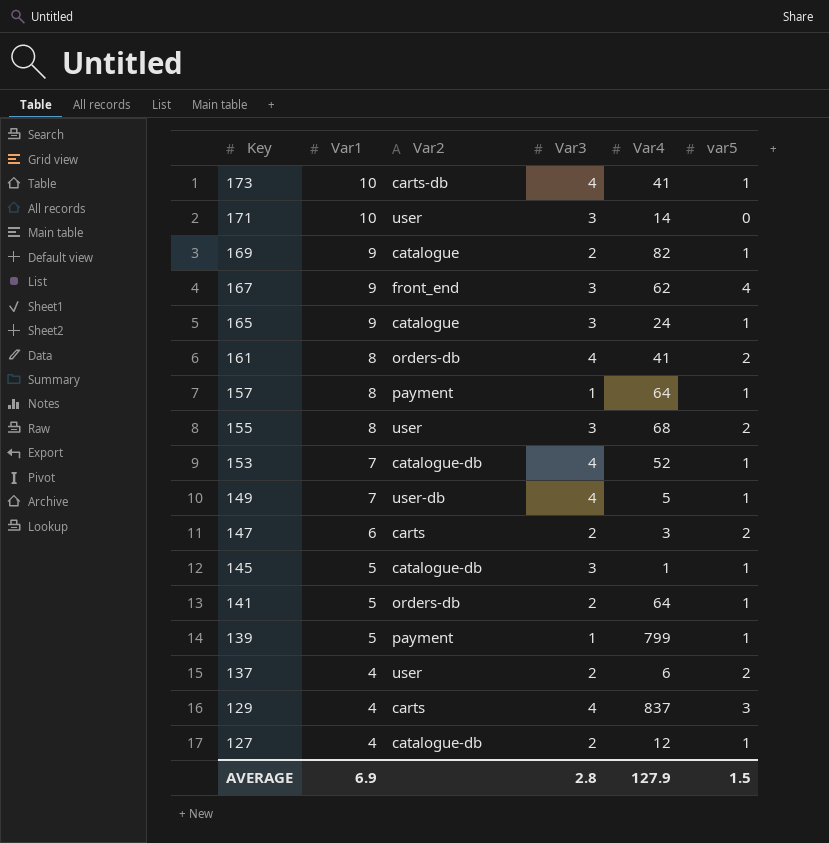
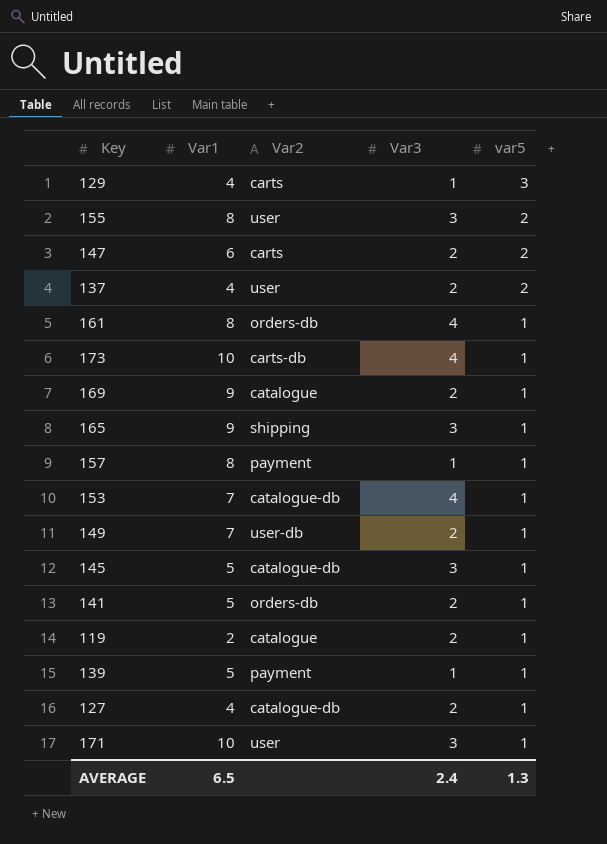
row order: Key descending -> var5 descending
column Var4 | position: 5 -> none
row 167: 9 | front_end | 3 | 62 | 4 -> none
129 | Var3: 4 -> 1
161 | var5: 2 -> 1
165 | Var2: catalogue -> shipping
149 | Var3: 4 -> 2
row 119: none -> 2 | catalogue | 2 | 1
171 | var5: 0 -> 1
AVERAGE | Var1: 6.9 -> 6.5
AVERAGE | Var3: 2.8 -> 2.4
AVERAGE | var5: 1.5 -> 1.3

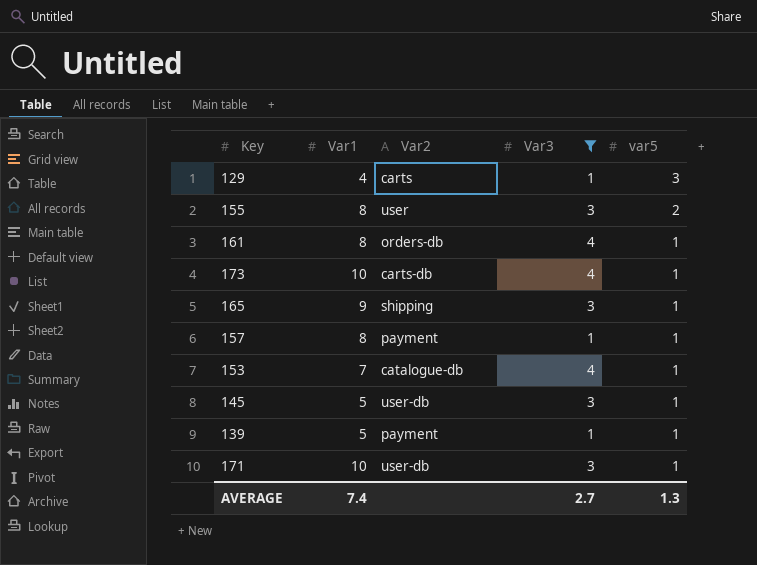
filter: none -> Var3 != 2
145 | Var2: catalogue-db -> user-db
171 | Var2: user -> user-db
AVERAGE | Var1: 6.5 -> 7.4
AVERAGE | Var3: 2.4 -> 2.7

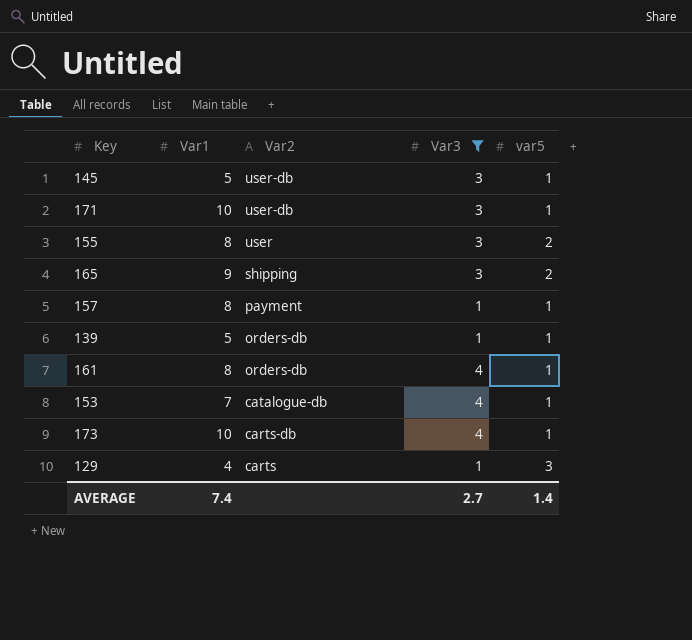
row order: var5 descending -> Var2 descending
165 | var5: 1 -> 2
139 | Var2: payment -> orders-db
AVERAGE | var5: 1.3 -> 1.4

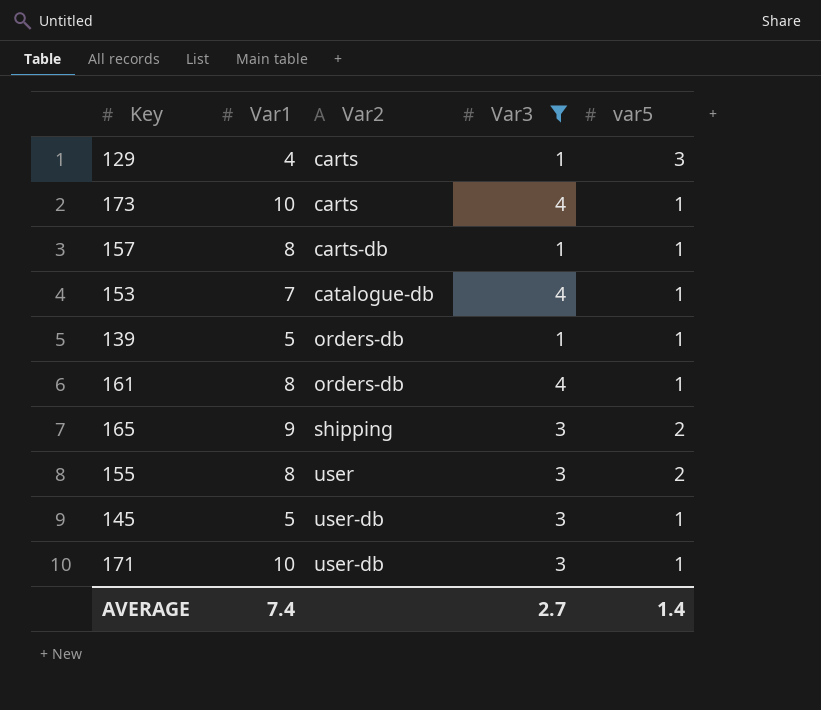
row order: Var2 descending -> Var2 ascending
173 | Var2: carts-db -> carts
157 | Var2: payment -> carts-db

